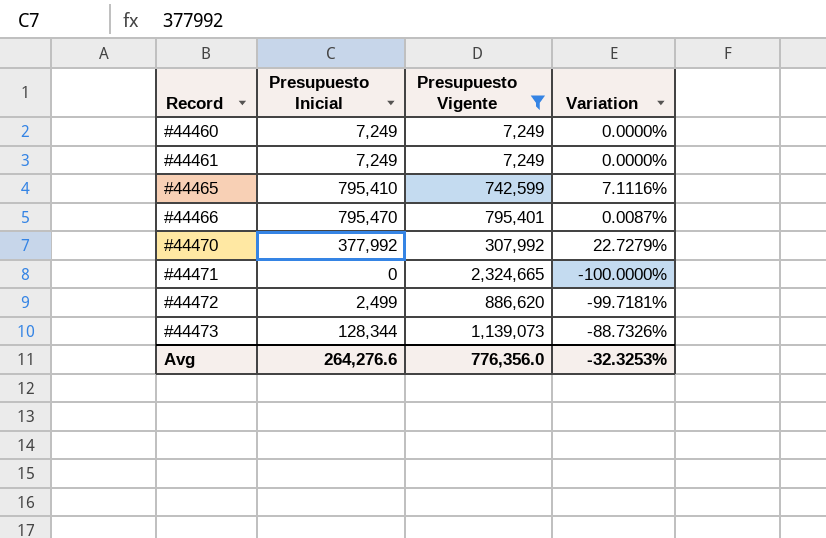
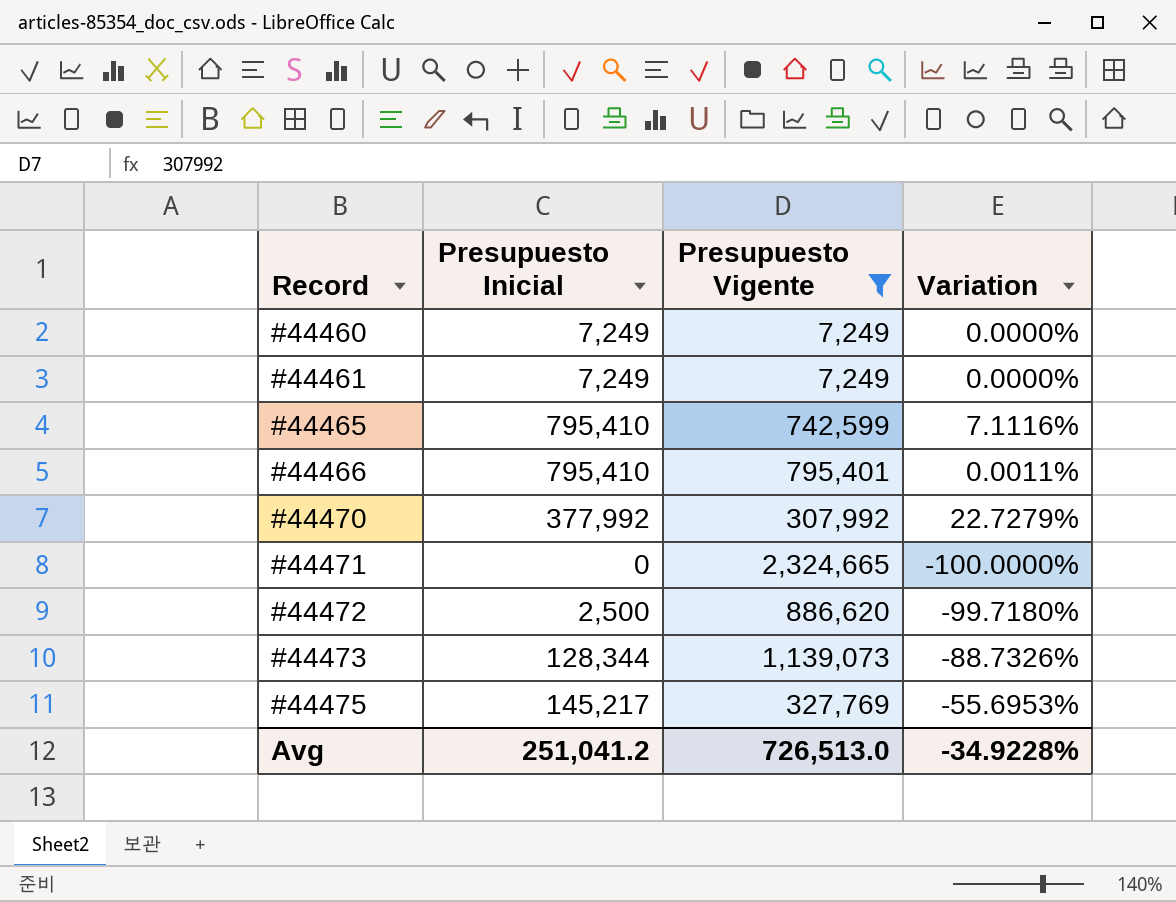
#44466 | Presupuesto Inicial: 795,470 -> 795,410
#44466 | Variation: 0.0087% -> 0.0011%
#44472 | Presupuesto Inicial: 2,499 -> 2,500
#44472 | Variation: -99.7181% -> -99.7180%
row #44475: none -> 145,217 | 327,769 | -55.6953%
Avg | Presupuesto Inicial: 264,276.6 -> 251,041.2
Avg | Presupuesto Vigente: 776,356.0 -> 726,513.0
Avg | Variation: -32.3253% -> -34.9228%

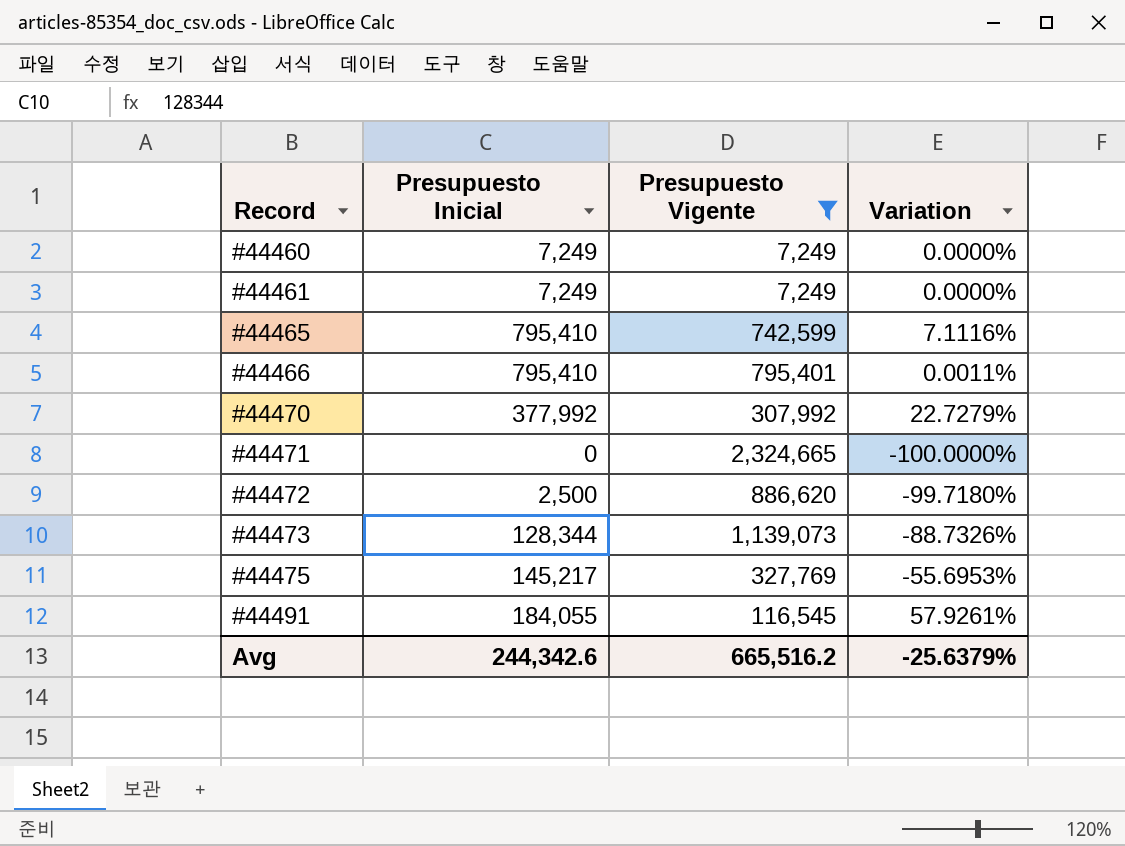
row #44491: none -> 184,055 | 116,545 | 57.9261%
Avg | Presupuesto Inicial: 251,041.2 -> 244,342.6
Avg | Presupuesto Vigente: 726,513.0 -> 665,516.2
Avg | Variation: -34.9228% -> -25.6379%

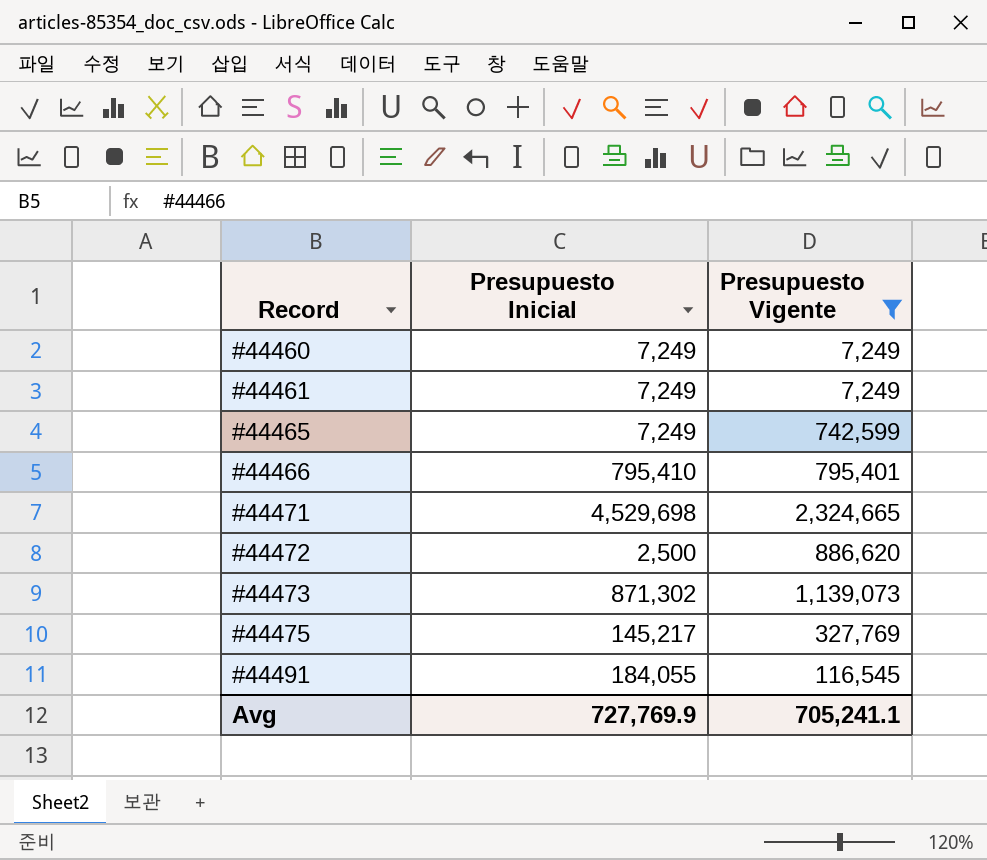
column Variation | formula: ([Presupuesto Inicial] - [Presupuesto Vigente]) / [Presupuesto Vigente] -> none
row #44470: 377,992 | 307,992 | 22.7279% -> none
#44465 | Presupuesto Inicial: 795,410 -> 7,249
#44471 | Presupuesto Inicial: 0 -> 4,529,698
#44473 | Presupuesto Inicial: 128,344 -> 871,302
Avg | Presupuesto Inicial: 244,342.6 -> 727,769.9
Avg | Presupuesto Vigente: 665,516.2 -> 705,241.1

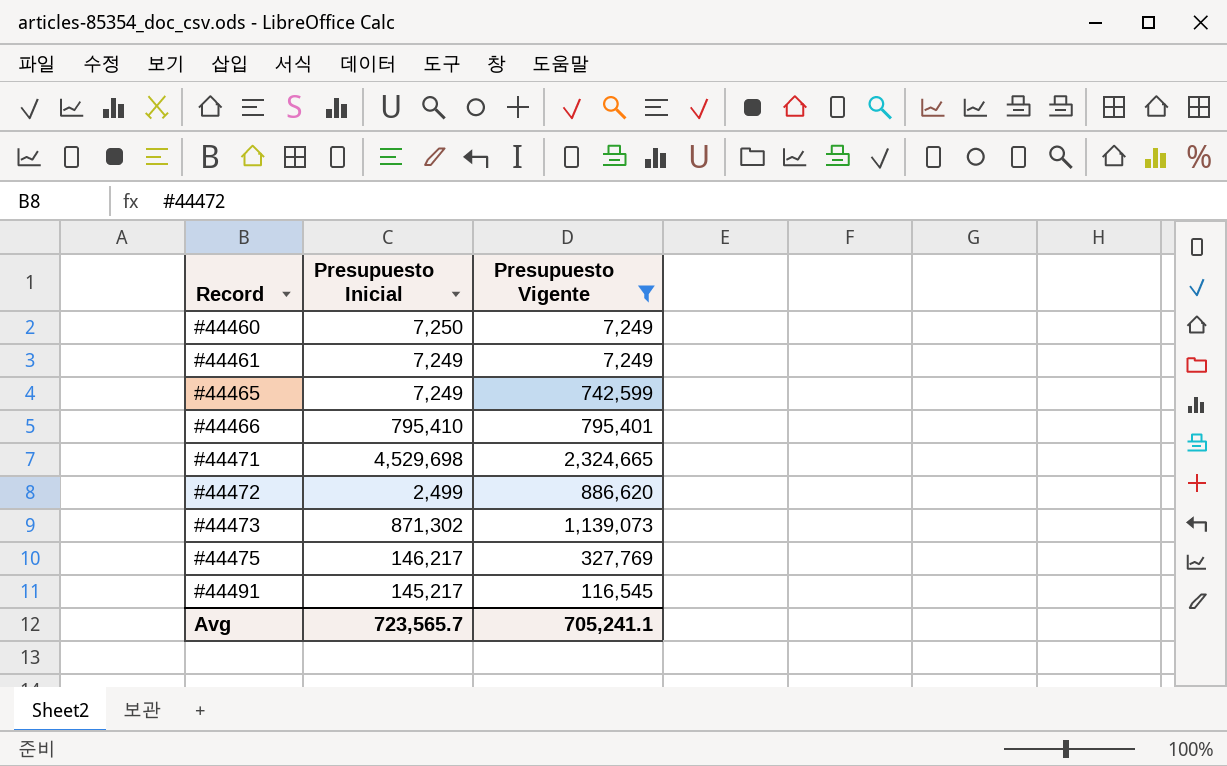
#44460 | Presupuesto Inicial: 7,249 -> 7,250
#44472 | Presupuesto Inicial: 2,500 -> 2,499
#44475 | Presupuesto Inicial: 145,217 -> 146,217
#44491 | Presupuesto Inicial: 184,055 -> 145,217
Avg | Presupuesto Inicial: 727,769.9 -> 723,565.7

